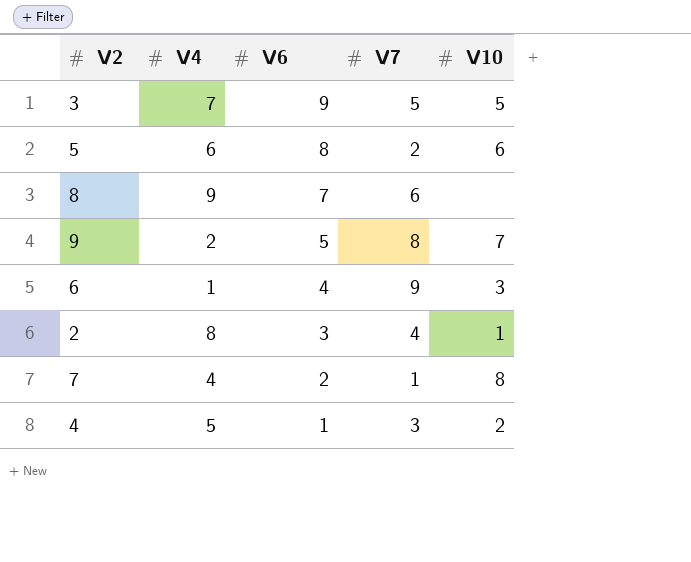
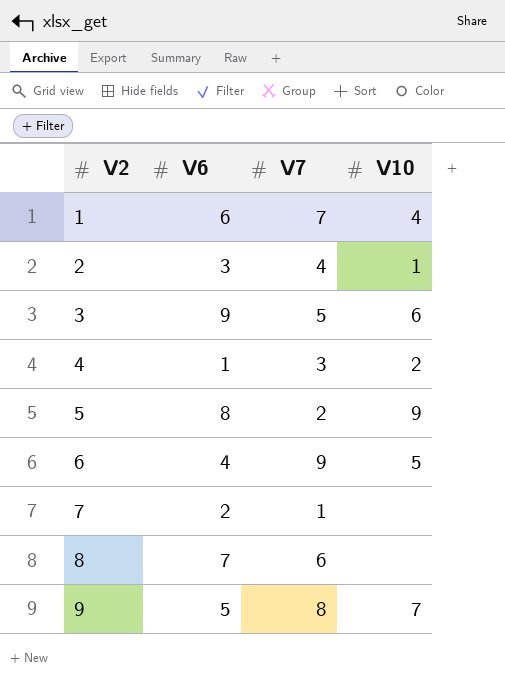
row order: V6 descending -> V2 ascending
column V4 | position: 2 -> none
row 1: none -> 6 | 7 | 4
3 | V10: 5 -> 6
5 | V10: 6 -> 9
6 | V10: 3 -> 5
7 | V10: 8 -> none

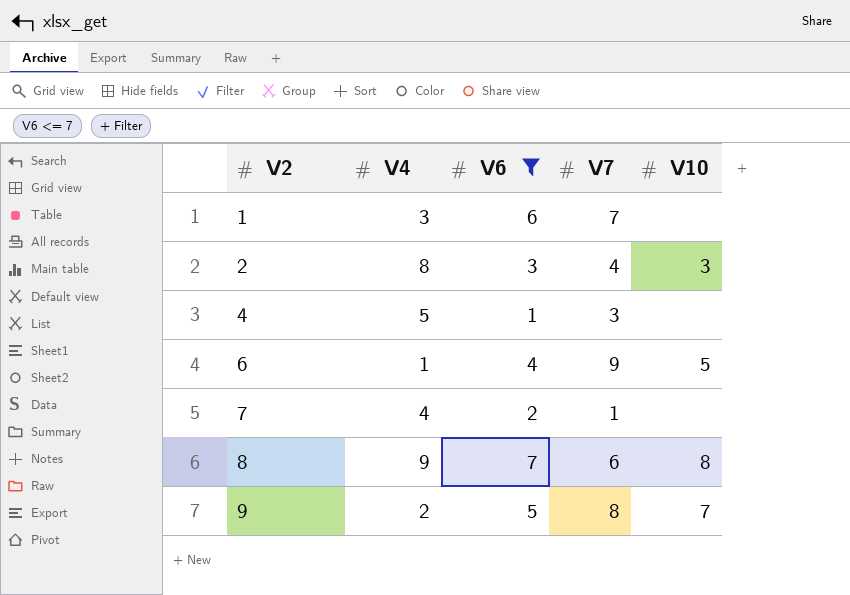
filter: none -> V6 <= 7
column V4 | position: none -> 2
1 | V10: 4 -> none
2 | V10: 1 -> 3
4 | V10: 2 -> none
8 | V10: none -> 8

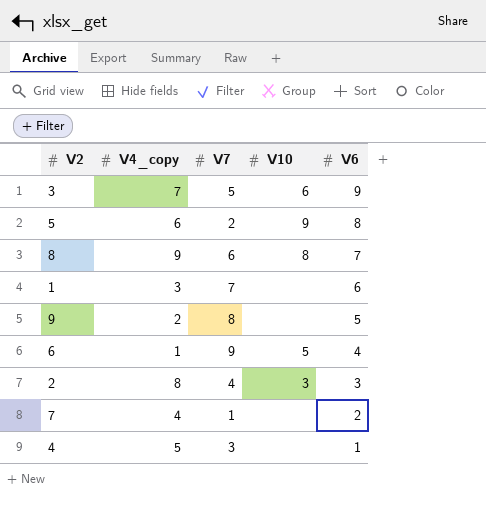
filter: V6 <= 7 -> none
row order: V2 ascending -> V6 descending
column name: V4 -> V4_copy
column V6 | position: 3 -> 5
9 | V10: 7 -> none

